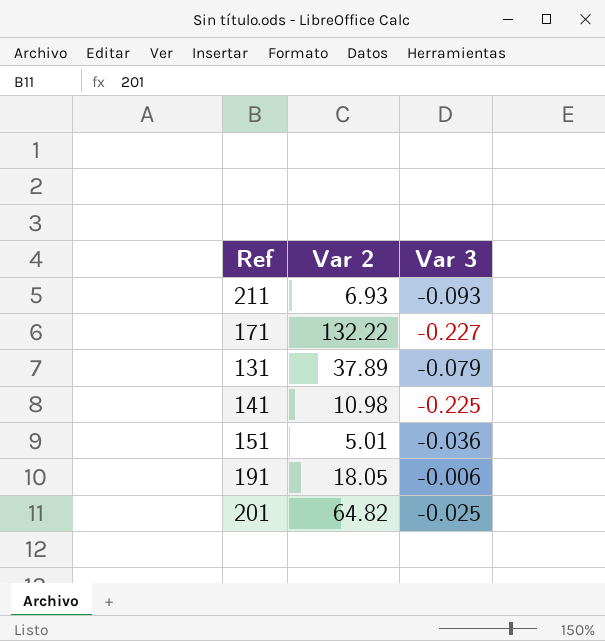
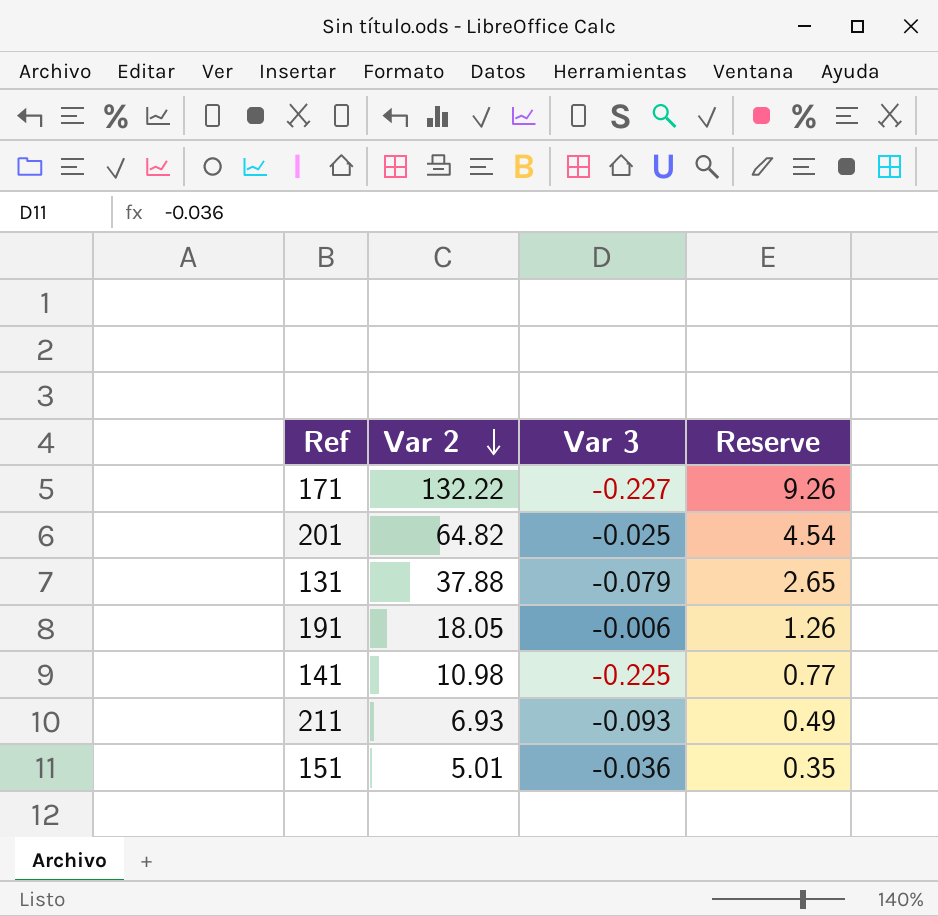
row order: none -> Var 2 descending
column Reserve | formula: none -> [Var 2] * 0.07
131 | Var 2: 37.89 -> 37.88

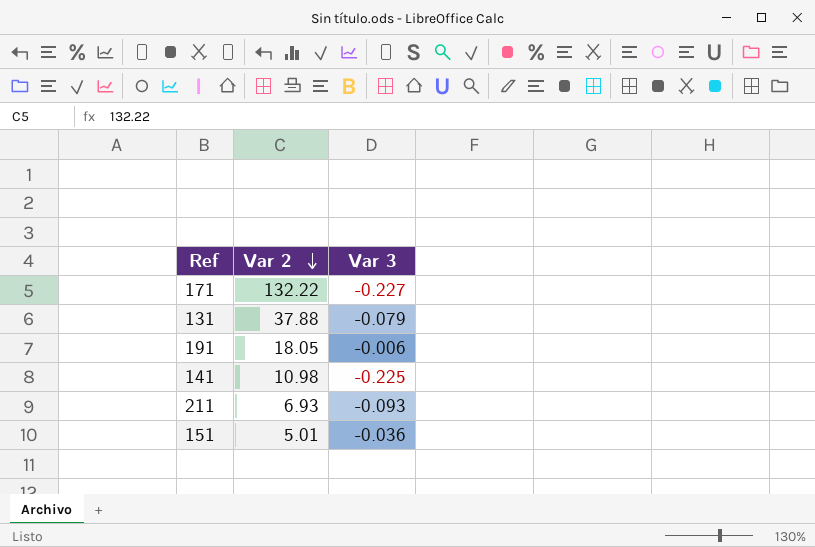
column Reserve | formula: [Var 2] * 0.07 -> none
row 201: 64.82 | -0.025 | 4.54 -> none

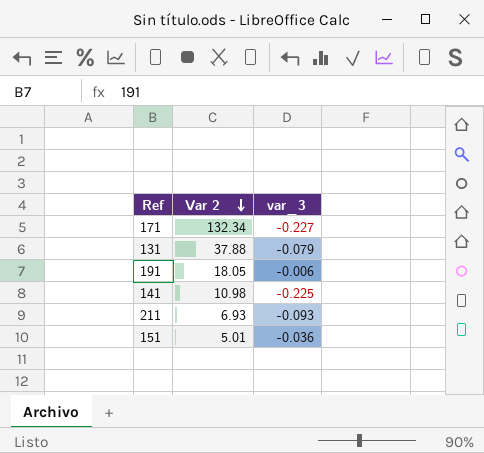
column name: Var 3 -> var_3
171 | Var 2: 132.22 -> 132.34

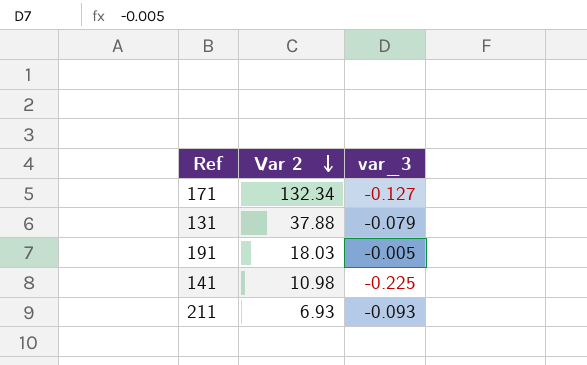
row 151: 5.01 | -0.036 -> none
171 | var_3: -0.227 -> -0.127
191 | Var 2: 18.05 -> 18.03
191 | var_3: -0.006 -> -0.005

